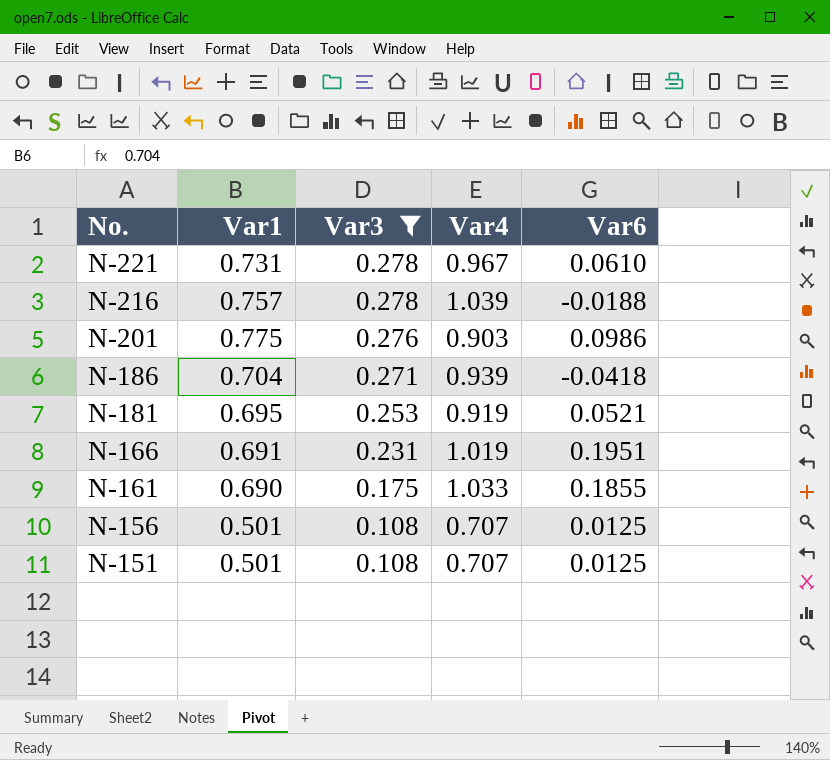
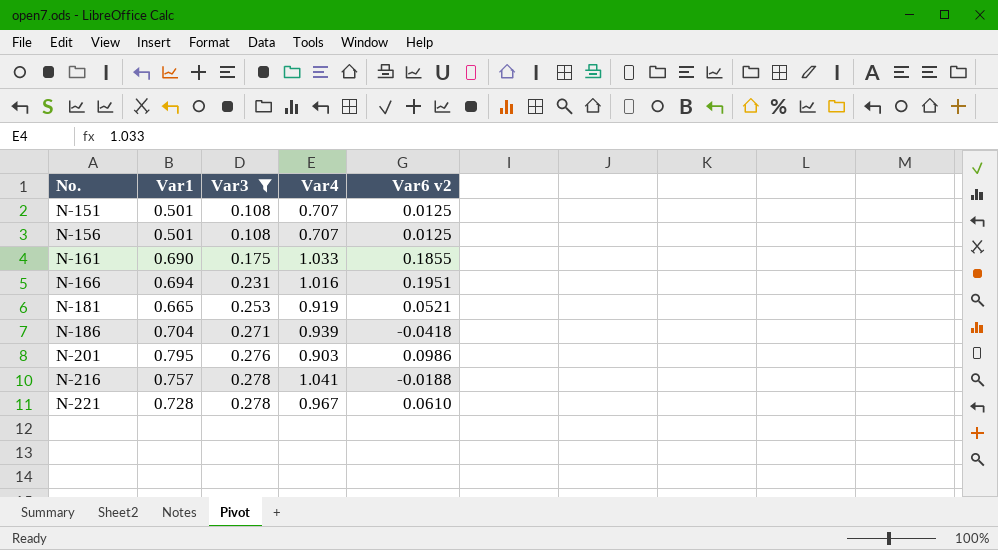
row order: No. descending -> No. ascending
column name: Var6 -> Var6 v2
N-166 | Var1: 0.691 -> 0.694
N-166 | Var4: 1.019 -> 1.016
N-181 | Var1: 0.695 -> 0.665
N-201 | Var1: 0.775 -> 0.795
N-216 | Var4: 1.039 -> 1.041
N-221 | Var1: 0.731 -> 0.728

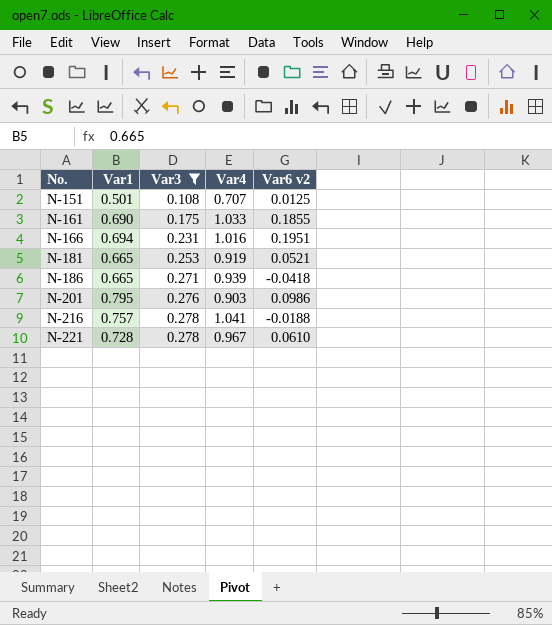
row N-156: 0.501 | 0.108 | 0.707 | 0.0125 -> none
N-186 | Var1: 0.704 -> 0.665

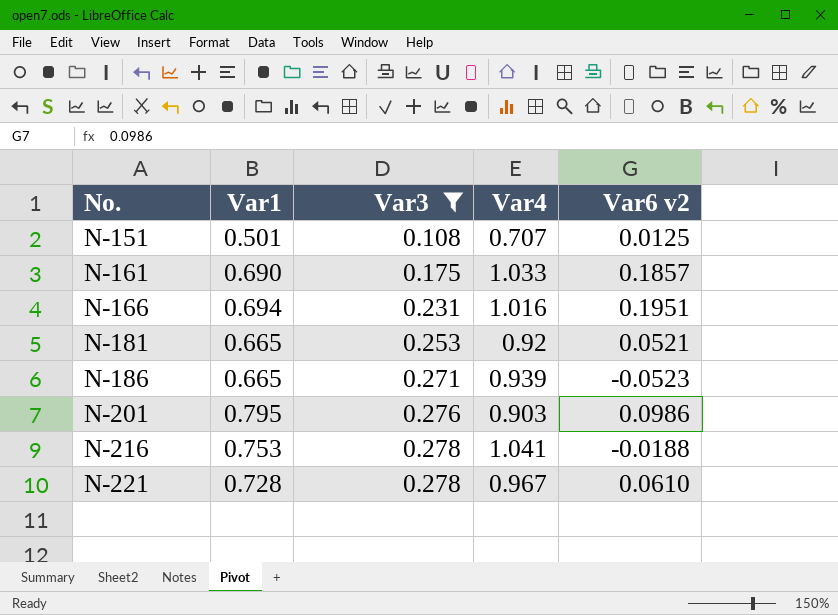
N-161 | Var6 v2: 0.1855 -> 0.1857
N-181 | Var4: 0.919 -> 0.92
N-186 | Var6 v2: -0.0418 -> -0.0523
N-216 | Var1: 0.757 -> 0.753

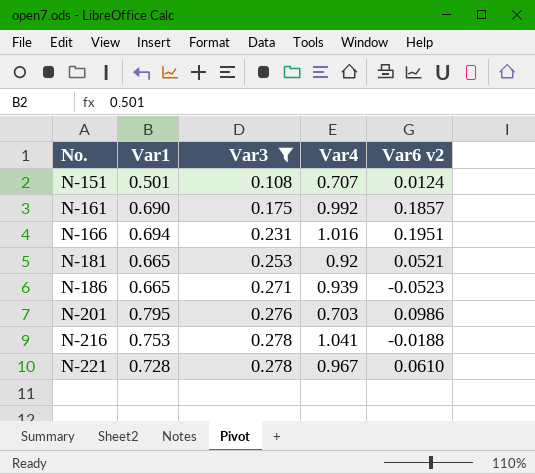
N-151 | Var6 v2: 0.0125 -> 0.0124
N-161 | Var4: 1.033 -> 0.992
N-201 | Var4: 0.903 -> 0.703

